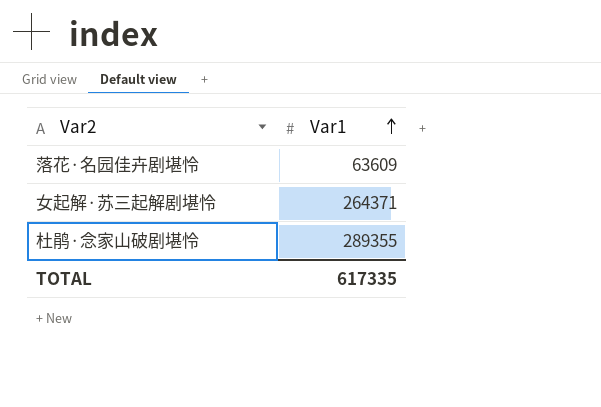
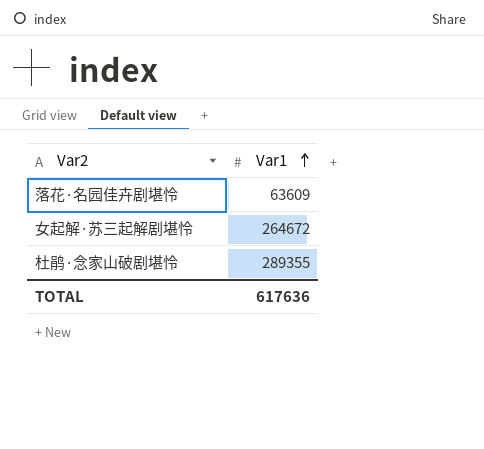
女起解·苏三起解剧堪怜 | Var1: 264371 -> 264672
TOTAL | Var1: 617335 -> 617636

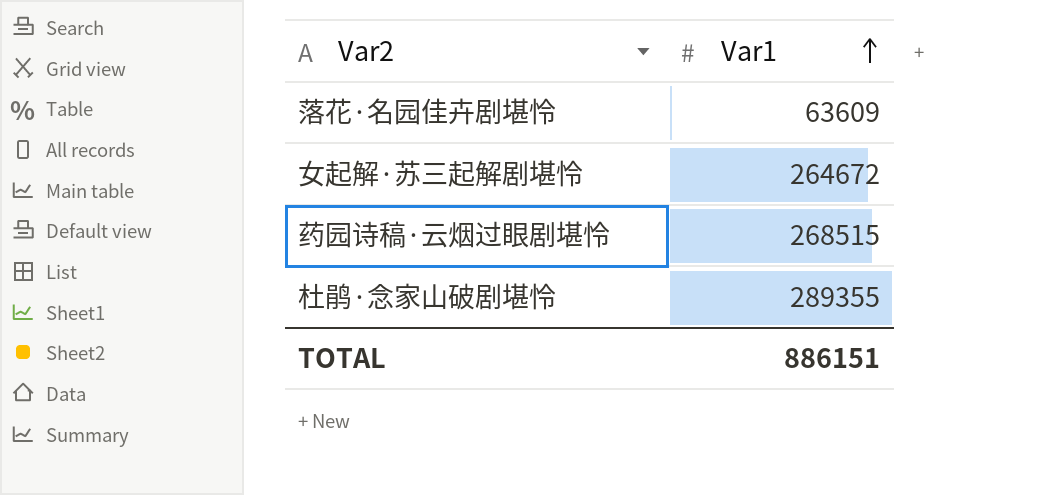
row 药园诗稿·云烟过眼剧堪怜: none -> 268515
TOTAL | Var1: 617636 -> 886151

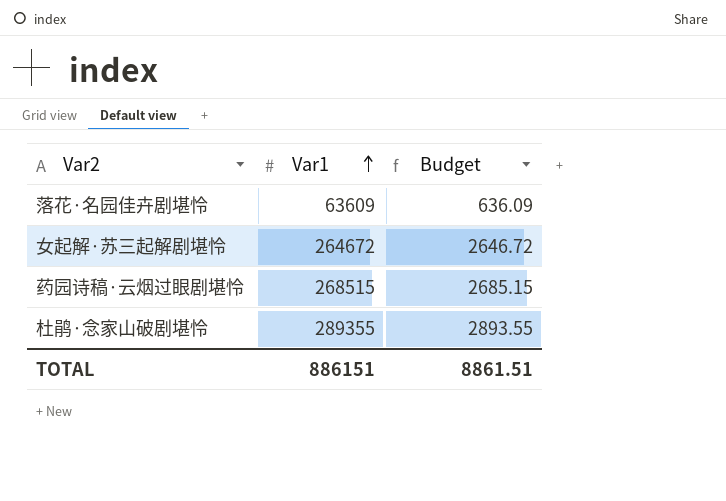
column Budget | formula: none -> [Var1] * 0.01

